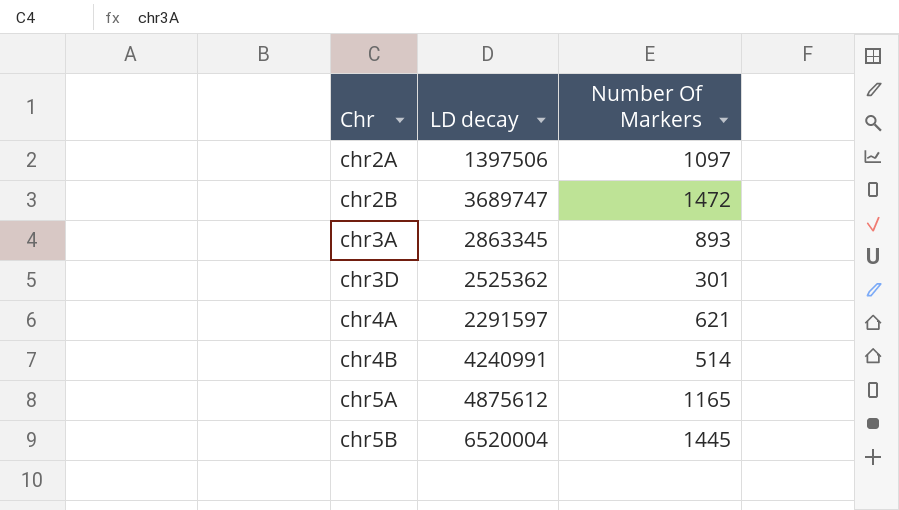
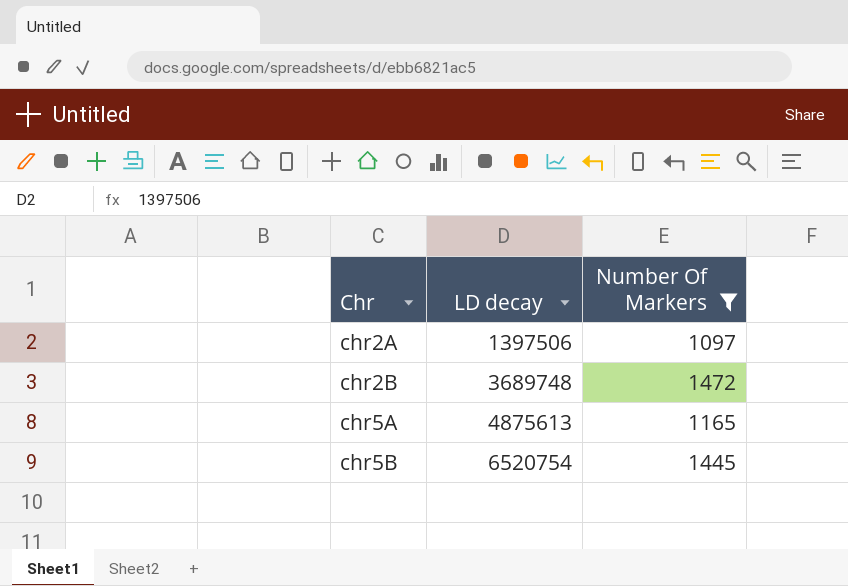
filter: none -> Number Of Markers >= 1097
chr2B | LD decay: 3689747 -> 3689748
chr5A | LD decay: 4875612 -> 4875613
chr5B | LD decay: 6520004 -> 6520754

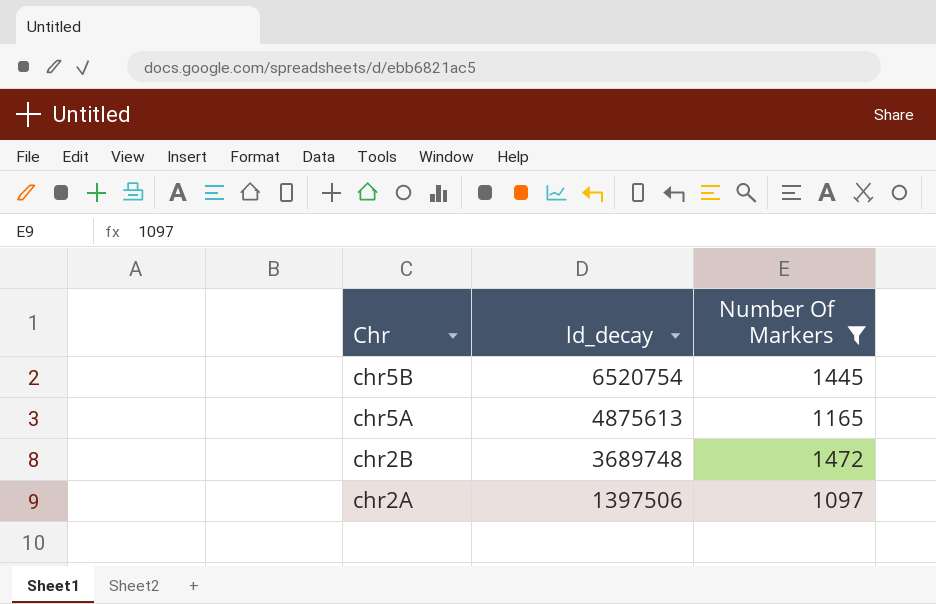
row order: Chr ascending -> Chr descending
column name: LD decay -> ld_decay

